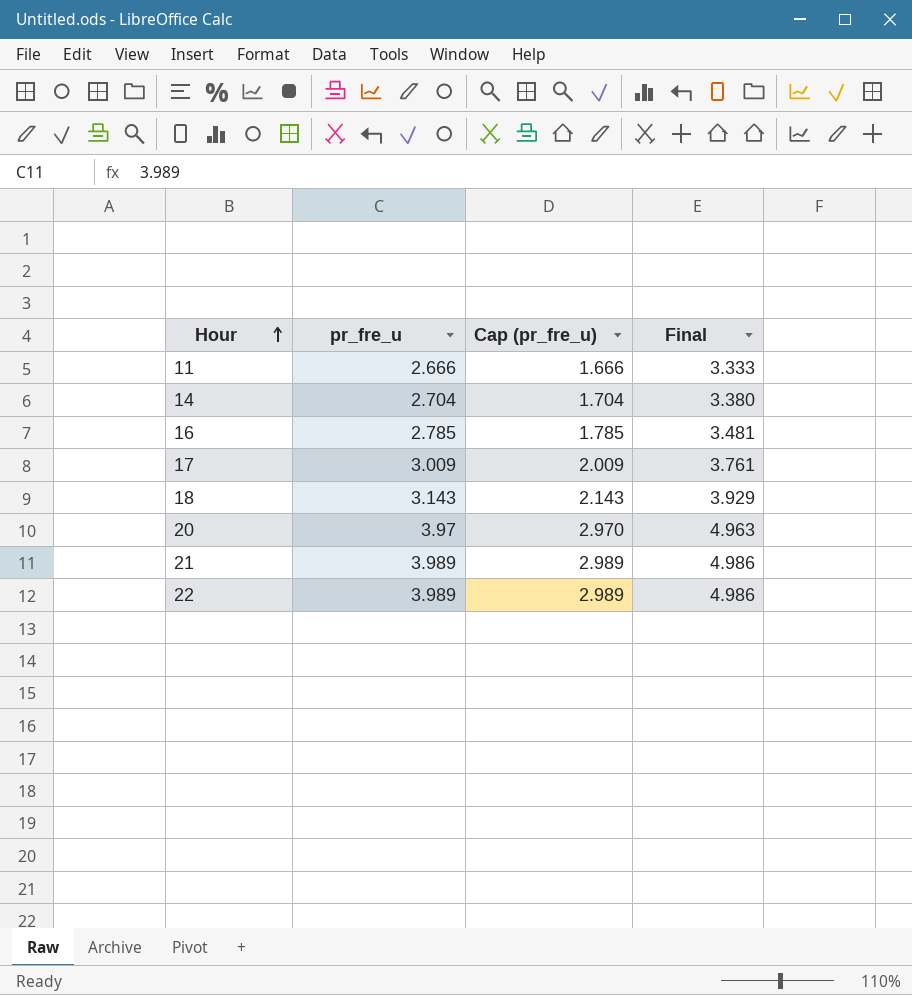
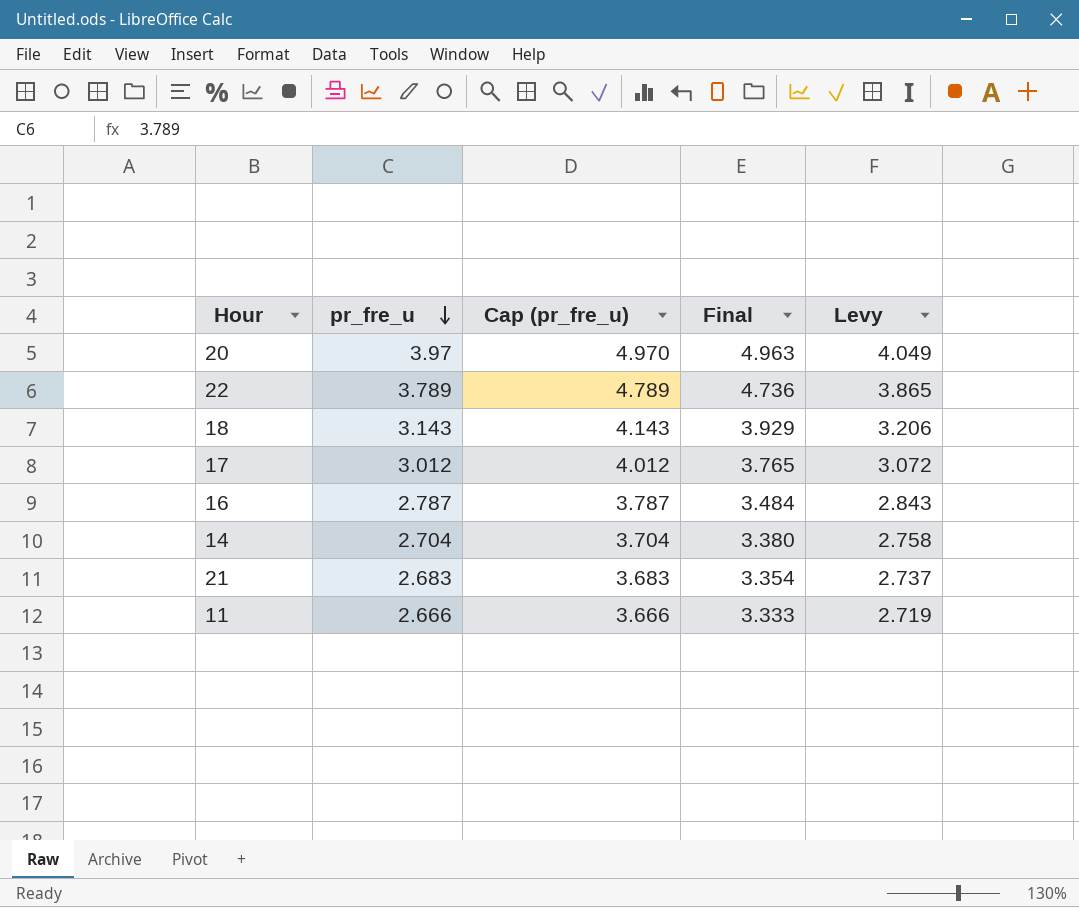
row order: Hour ascending -> pr_fre_u descending
column Cap (pr_fre_u) | formula: [pr_fre_u] - 1 -> [pr_fre_u] + 1
column Levy | formula: none -> [pr_fre_u] * 1.02
22 | pr_fre_u: 3.989 -> 3.789
22 | Final: 4.986 -> 4.736
17 | pr_fre_u: 3.009 -> 3.012
17 | Final: 3.761 -> 3.765
16 | pr_fre_u: 2.785 -> 2.787
16 | Final: 3.481 -> 3.484
21 | pr_fre_u: 3.989 -> 2.683
21 | Final: 4.986 -> 3.354

